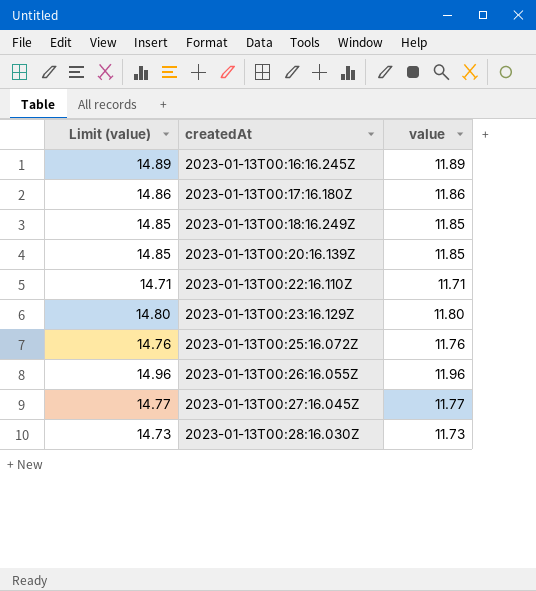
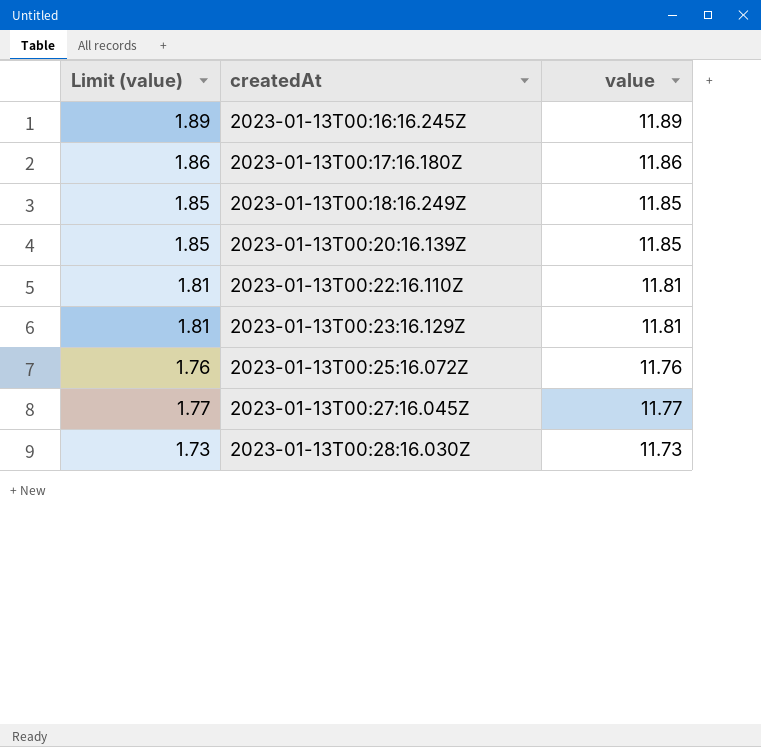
column Limit (value) | formula: [value] + 3 -> [value] - 10
row 2023-01-13T00:26:16.055Z: 14.96 | 11.96 -> none
2023-01-13T00:22:16.110Z | value: 11.71 -> 11.81
2023-01-13T00:23:16.129Z | value: 11.80 -> 11.81

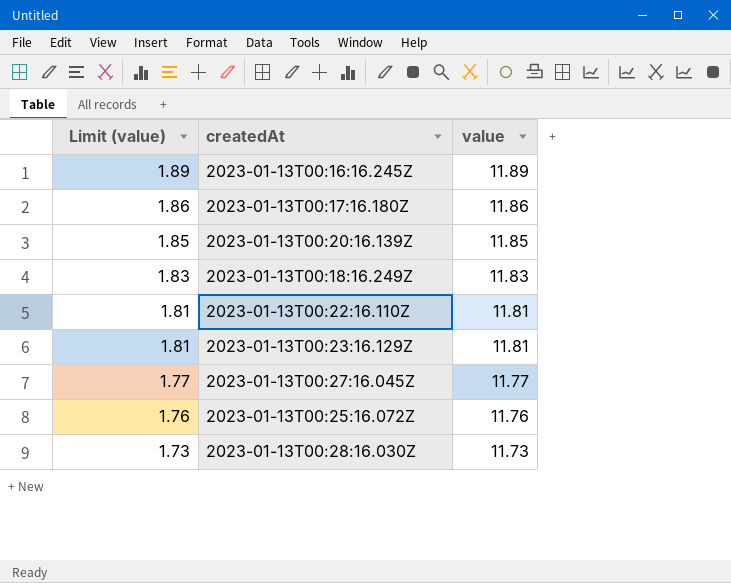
row order: createdAt ascending -> Limit (value) descending
2023-01-13T00:18:16.249Z | Limit (value): 1.85 -> 1.83
2023-01-13T00:18:16.249Z | value: 11.85 -> 11.83

